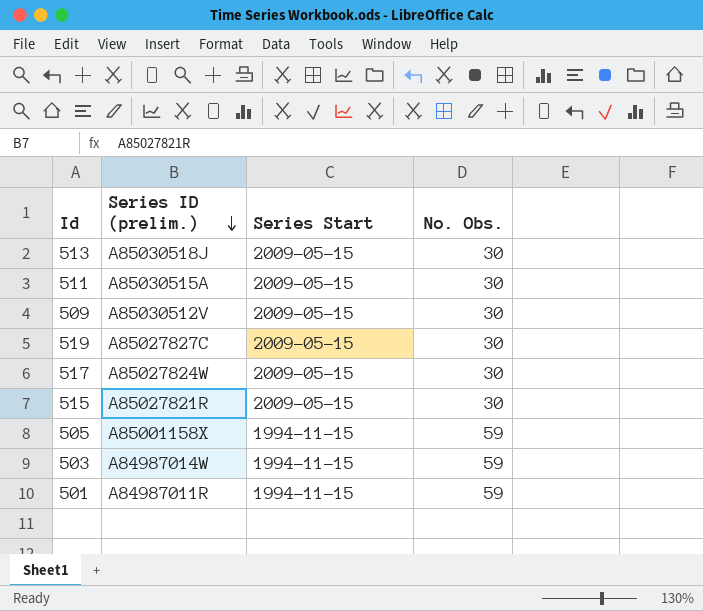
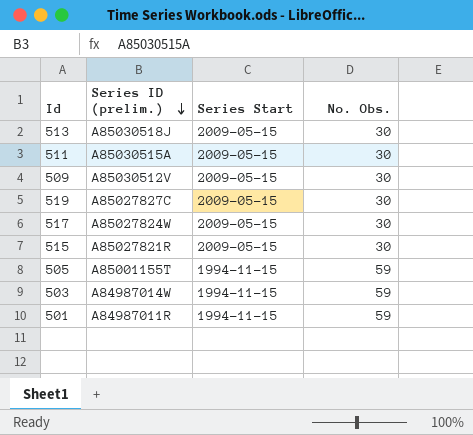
505 | Series ID (prelim.): A85001158X -> A85001155T

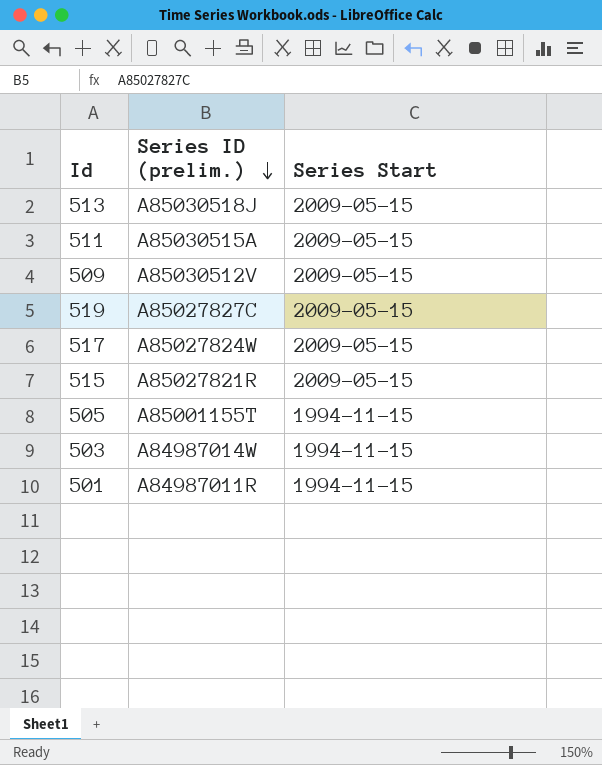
column No. Obs. | position: 4 -> none

